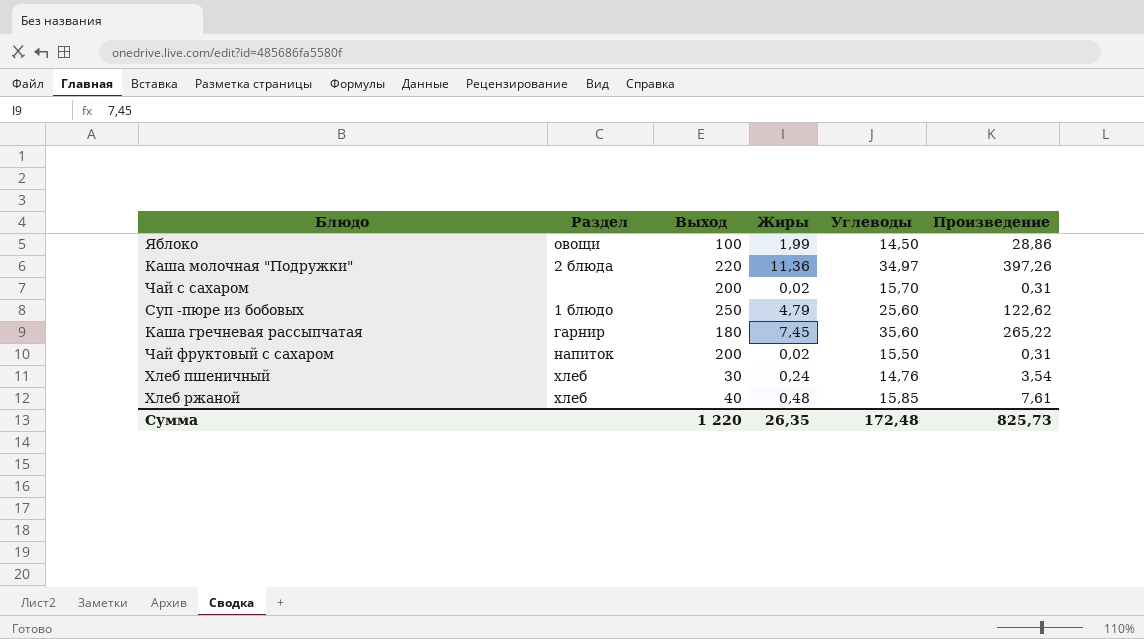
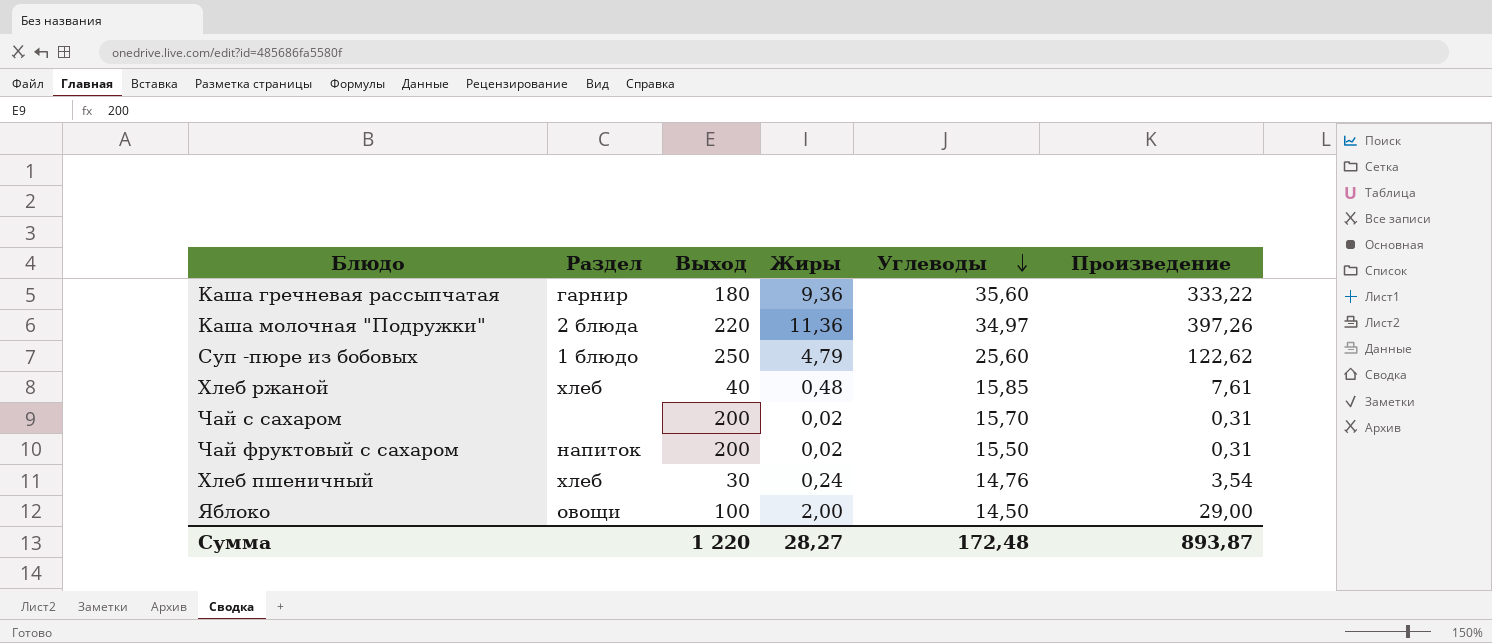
row order: none -> Углеводы descending
Каша гречневая рассыпчатая | Жиры: 7,45 -> 9,36
Каша гречневая рассыпчатая | Произведение: 265,22 -> 333,22
Яблоко | Жиры: 1,99 -> 2,00
Яблоко | Произведение: 28,86 -> 29,00
Сумма | Жиры: 26,35 -> 28,27
Сумма | Произведение: 825,73 -> 893,87

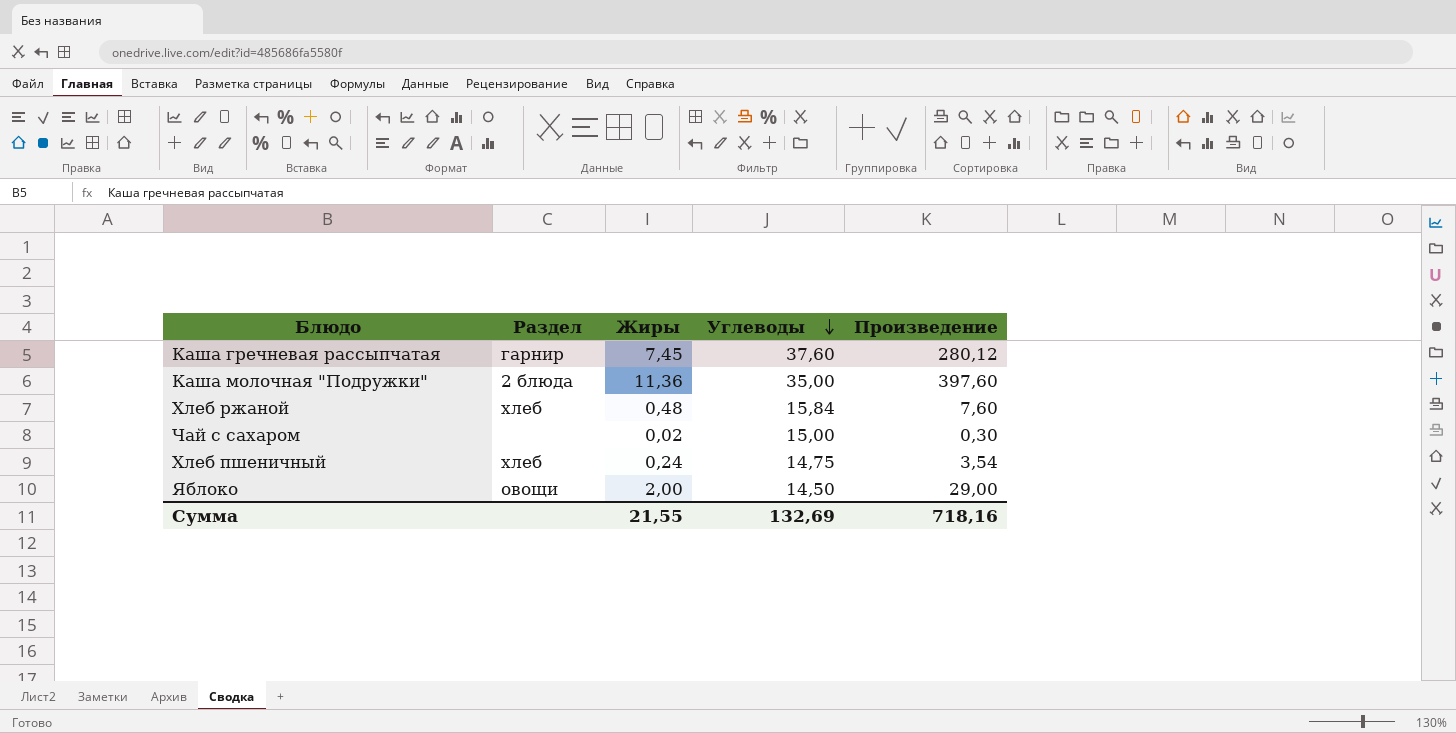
column Выход | position: 3 -> none
row Суп -пюре из бобовых: 1 блюдо | 250 | 4,79 | 25,60 | 122,62 -> none
row Чай фруктовый с сахаром: напиток | 200 | 0,02 | 15,50 | 0,31 -> none
Каша гречневая рассыпчатая | Жиры: 9,36 -> 7,45
Каша гречневая рассыпчатая | Углеводы: 35,60 -> 37,60
Каша гречневая рассыпчатая | Произведение: 333,22 -> 280,12
Каша молочная "Подружки" | Углеводы: 34,97 -> 35,00
Каша молочная "Подружки" | Произведение: 397,26 -> 397,60
Хлеб ржаной | Углеводы: 15,85 -> 15,84
Хлеб ржаной | Произведение: 7,61 -> 7,60
Чай с сахаром | Углеводы: 15,70 -> 15,00
Чай с сахаром | Произведение: 0,31 -> 0,30
Хлеб пшеничный | Углеводы: 14,76 -> 14,75
Сумма | Жиры: 28,27 -> 21,55
Сумма | Углеводы: 172,48 -> 132,69
Сумма | Произведение: 893,87 -> 718,16

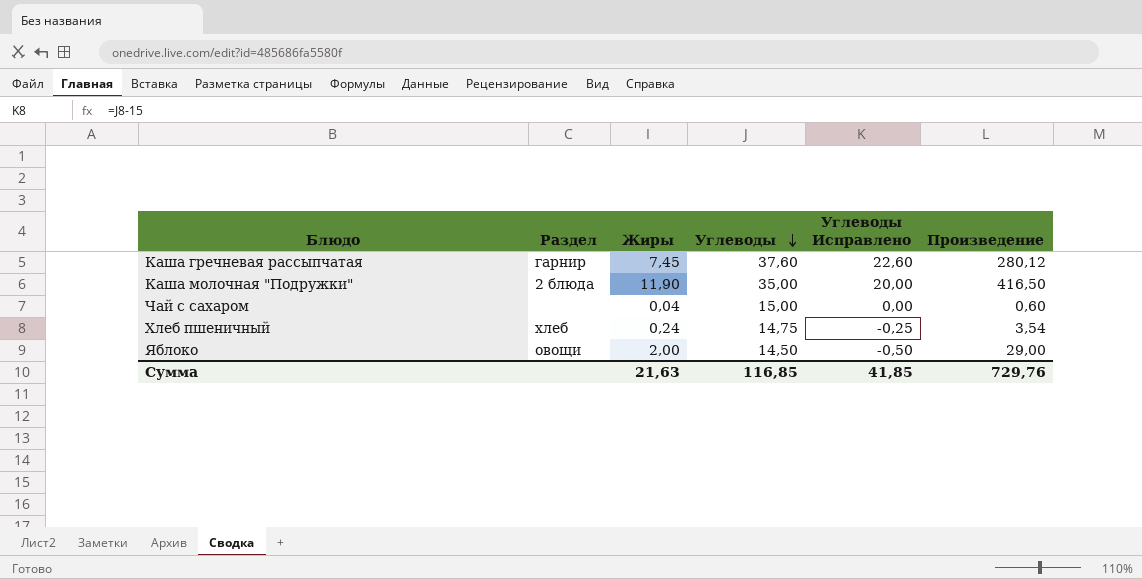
column Углеводы Исправлено | formula: none -> [Углеводы] - 15
row Хлеб ржаной: хлеб | 0,48 | 15,84 | 7,60 -> none
Каша молочная "Подружки" | Жиры: 11,36 -> 11,90
Каша молочная "Подружки" | Произведение: 397,60 -> 416,50
Чай с сахаром | Жиры: 0,02 -> 0,04
Чай с сахаром | Произведение: 0,30 -> 0,60
Сумма | Жиры: 21,55 -> 21,63
Сумма | Углеводы: 132,69 -> 116,85
Сумма | Произведение: 718,16 -> 729,76

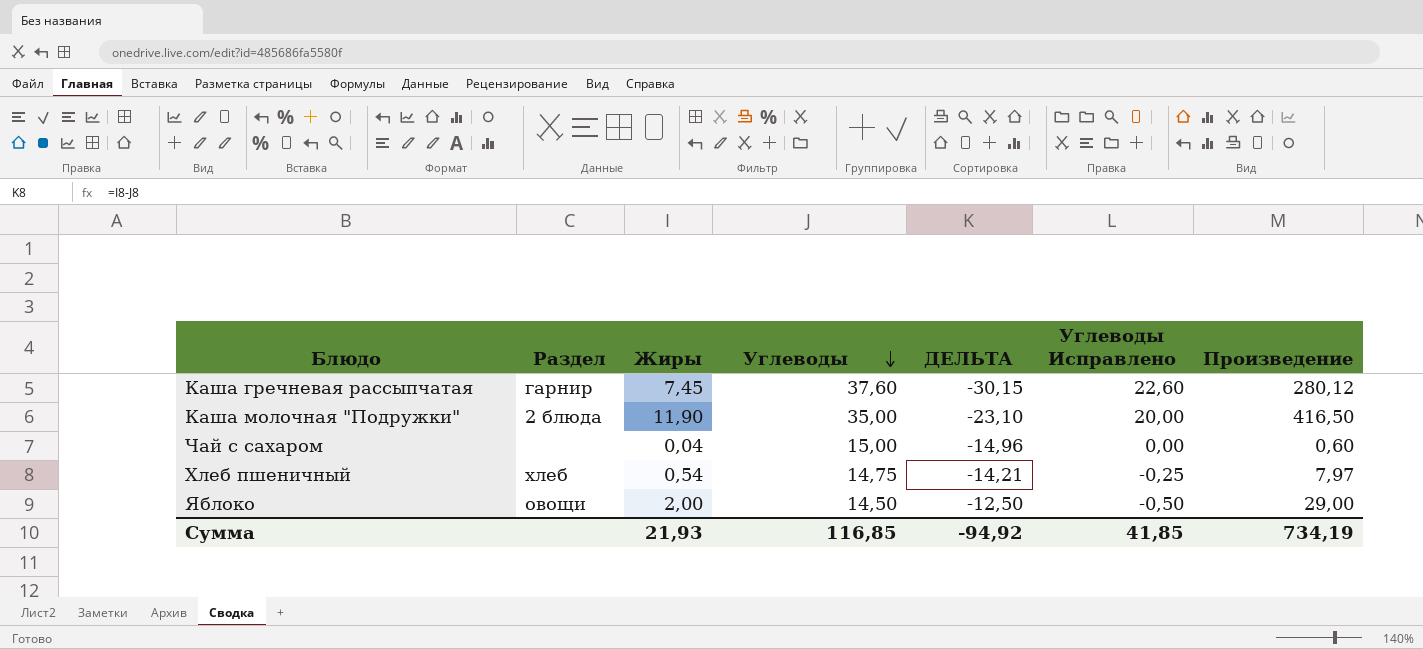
column ДЕЛЬТА | formula: none -> [Жиры] - [Углеводы]
Хлеб пшеничный | Жиры: 0,24 -> 0,54
Хлеб пшеничный | Произведение: 3,54 -> 7,97
Сумма | Жиры: 21,63 -> 21,93
Сумма | Произведение: 729,76 -> 734,19

